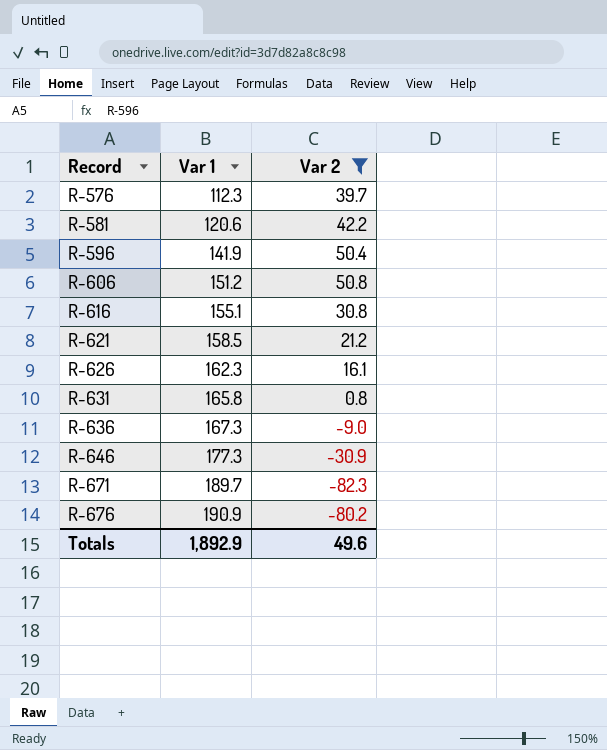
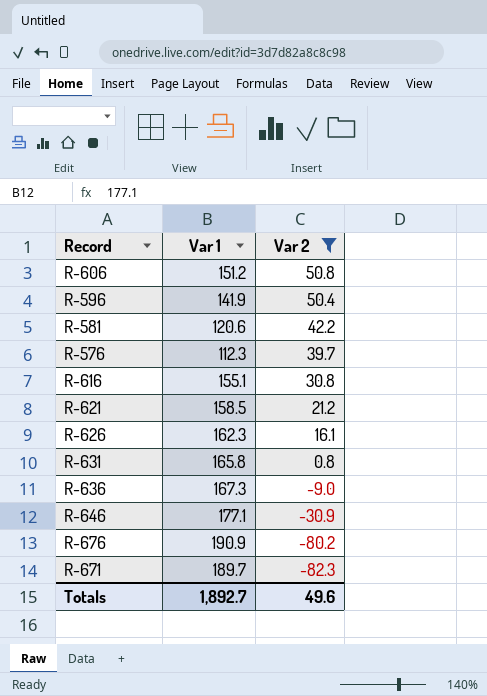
row order: Record ascending -> Var 2 descending
R-646 | Var 1: 177.3 -> 177.1
Totals | Var 1: 1,892.9 -> 1,892.7

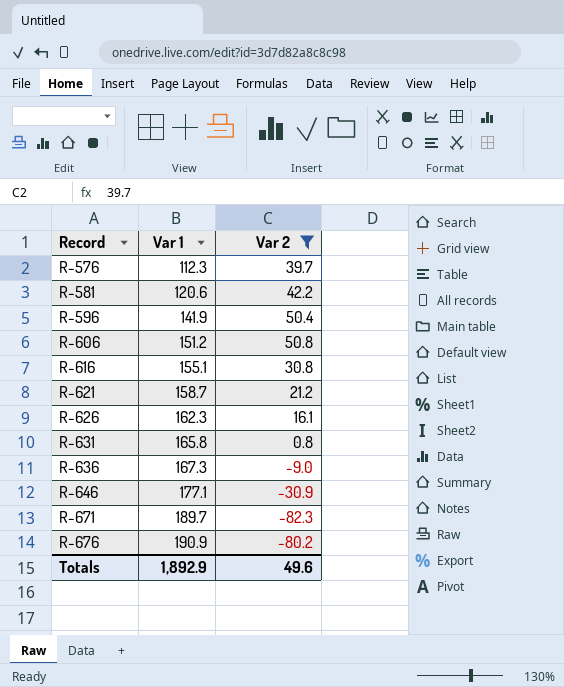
row order: Var 2 descending -> Record ascending
R-621 | Var 1: 158.5 -> 158.7
Totals | Var 1: 1,892.7 -> 1,892.9

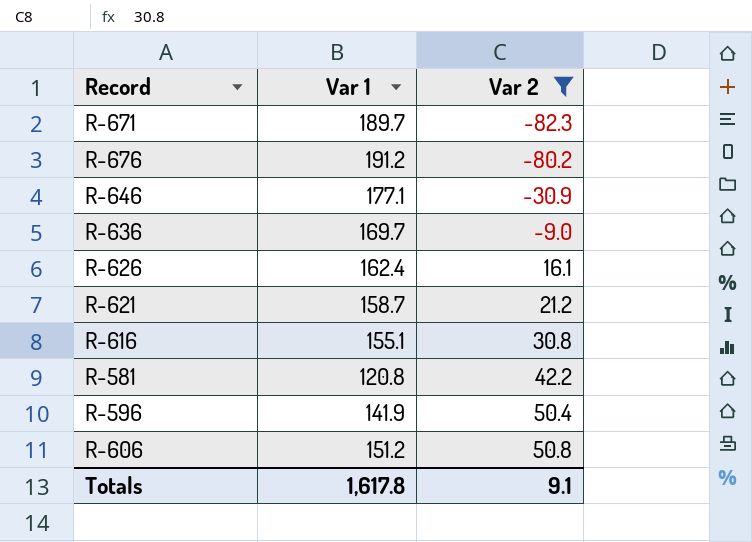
row order: Record ascending -> Var 2 ascending
row R-576: 112.3 | 39.7 -> none
row R-631: 165.8 | 0.8 -> none
R-676 | Var 1: 190.9 -> 191.2
R-636 | Var 1: 167.3 -> 169.7
R-626 | Var 1: 162.3 -> 162.4
R-581 | Var 1: 120.6 -> 120.8
Totals | Var 1: 1,892.9 -> 1,617.8
Totals | Var 2: 49.6 -> 9.1

